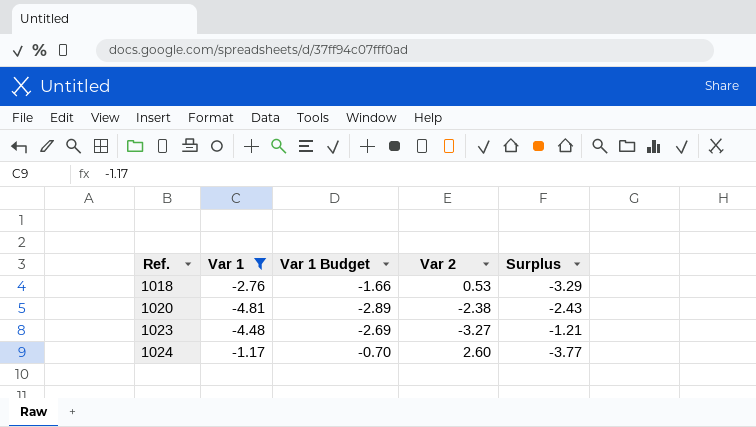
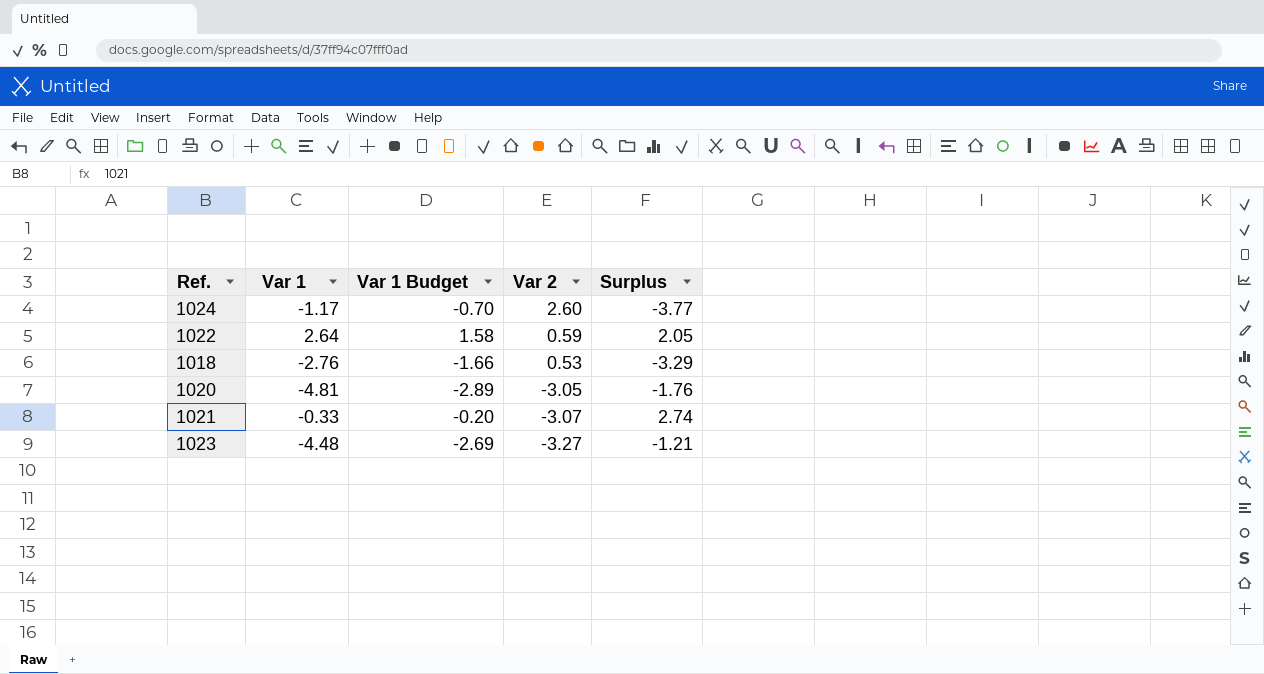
filter: Var 1 <= -1.17 -> none
row order: Ref. ascending -> Var 2 descending
1020 | Var 2: -2.38 -> -3.05
1020 | Surplus: -2.43 -> -1.76

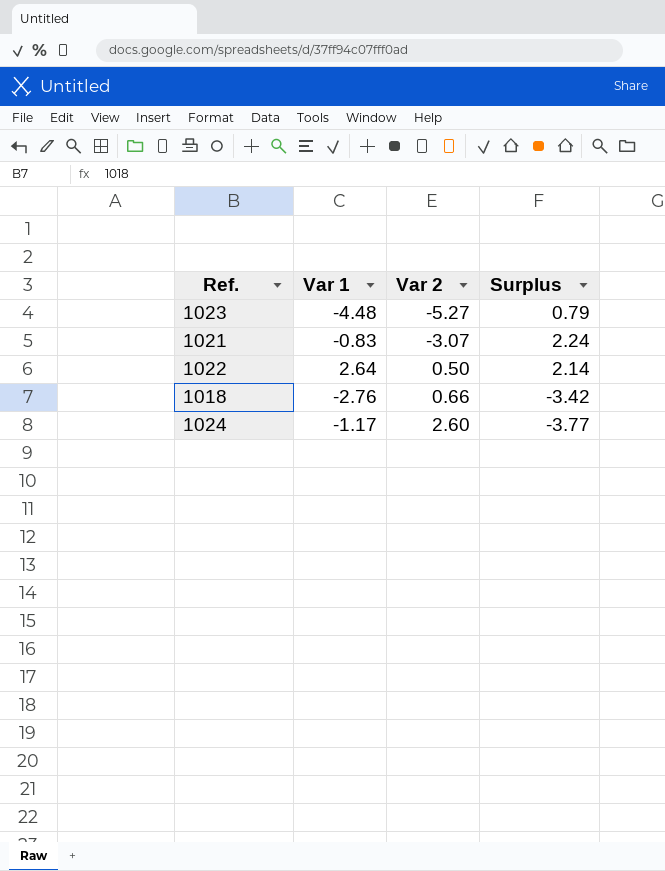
row order: Var 2 descending -> Var 2 ascending
column Var 1 Budget | formula: [Var 1] * 0.6 -> none
row 1020: -4.81 | -2.89 | -3.05 | -1.76 -> none
1023 | Var 2: -3.27 -> -5.27
1023 | Surplus: -1.21 -> 0.79
1021 | Var 1: -0.33 -> -0.83
1021 | Surplus: 2.74 -> 2.24
1022 | Var 2: 0.59 -> 0.50
1022 | Surplus: 2.05 -> 2.14
1018 | Var 2: 0.53 -> 0.66
1018 | Surplus: -3.29 -> -3.42

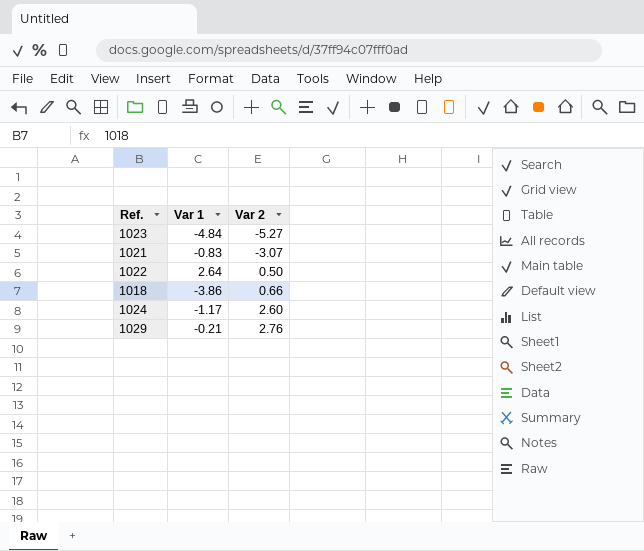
column Surplus | formula: [Var 1] - [Var 2] -> none
1023 | Var 1: -4.48 -> -4.84
1018 | Var 1: -2.76 -> -3.86
row 1029: none -> -0.21 | 2.76

